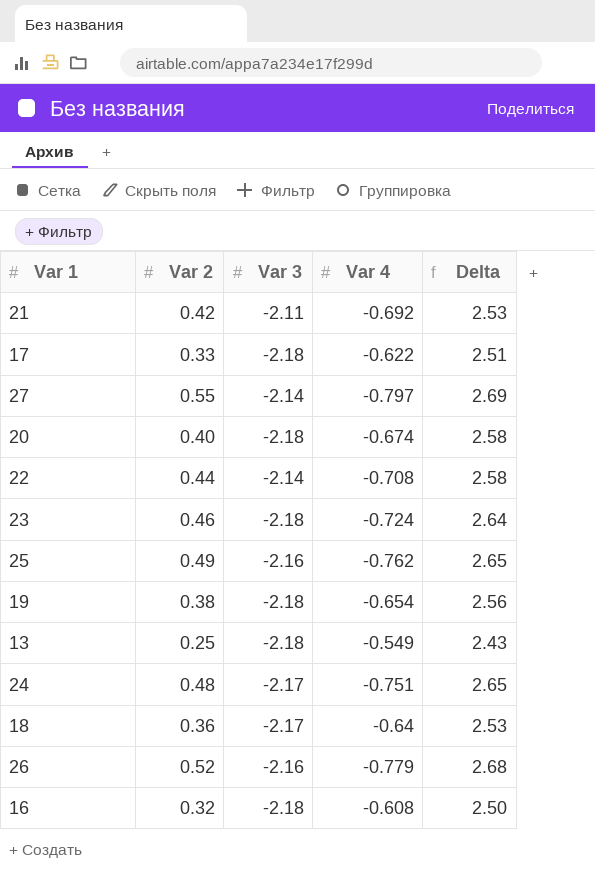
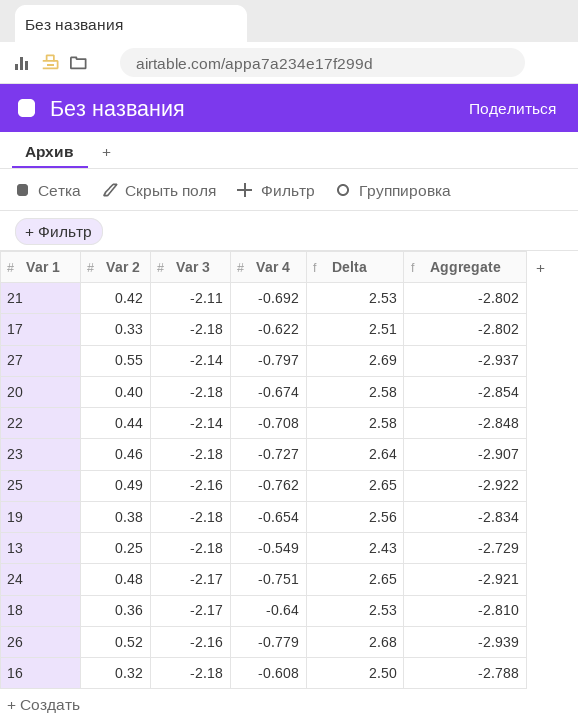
column Aggregate | formula: none -> [Var 3] + [Var 4]
23 | Var 4: -0.724 -> -0.727

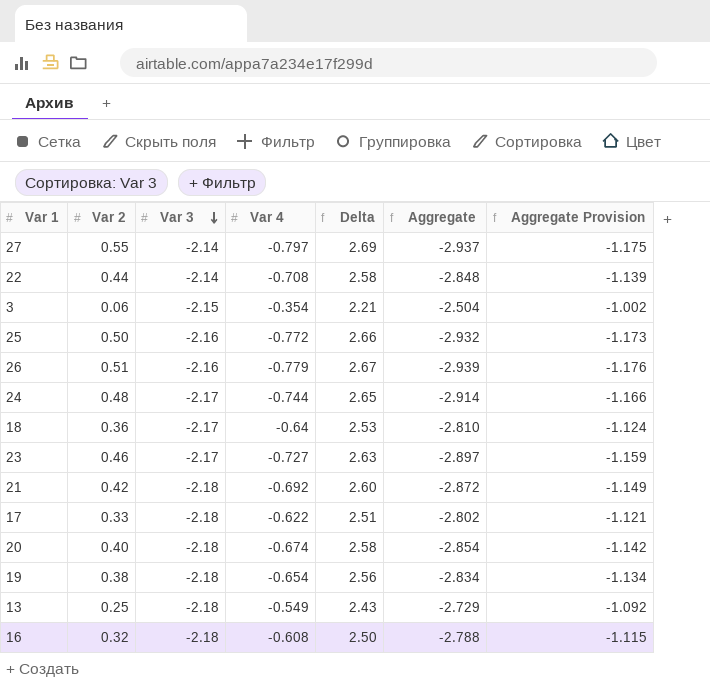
row order: none -> Var 3 descending
column Aggregate Provision | formula: none -> [Aggregate] * 0.4
row 3: none -> 0.06 | -2.15 | -0.354 | 2.21 | -2.504 | -1.002
25 | Var 2: 0.49 -> 0.50
25 | Var 4: -0.762 -> -0.772
25 | Delta: 2.65 -> 2.66
25 | Aggregate: -2.922 -> -2.932
26 | Var 2: 0.52 -> 0.51
26 | Delta: 2.68 -> 2.67
24 | Var 4: -0.751 -> -0.744
24 | Aggregate: -2.921 -> -2.914
23 | Var 3: -2.18 -> -2.17
23 | Delta: 2.64 -> 2.63
23 | Aggregate: -2.907 -> -2.897
21 | Var 3: -2.11 -> -2.18
21 | Delta: 2.53 -> 2.60
21 | Aggregate: -2.802 -> -2.872

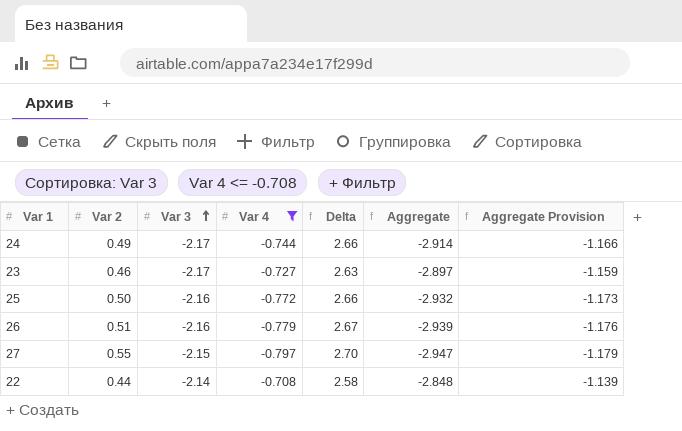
filter: none -> Var 4 <= -0.708
row order: Var 3 descending -> Var 3 ascending
24 | Var 2: 0.48 -> 0.49
24 | Delta: 2.65 -> 2.66
27 | Var 3: -2.14 -> -2.15
27 | Delta: 2.69 -> 2.70
27 | Aggregate: -2.937 -> -2.947
27 | Aggregate Provision: -1.175 -> -1.179

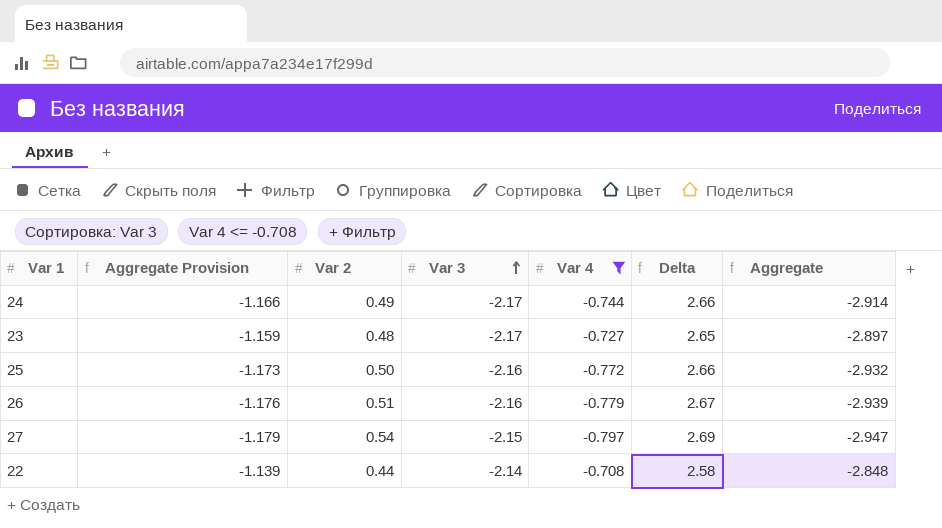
column Aggregate Provision | position: 7 -> 2
23 | Var 2: 0.46 -> 0.48
23 | Delta: 2.63 -> 2.65
27 | Var 2: 0.55 -> 0.54
27 | Delta: 2.70 -> 2.69

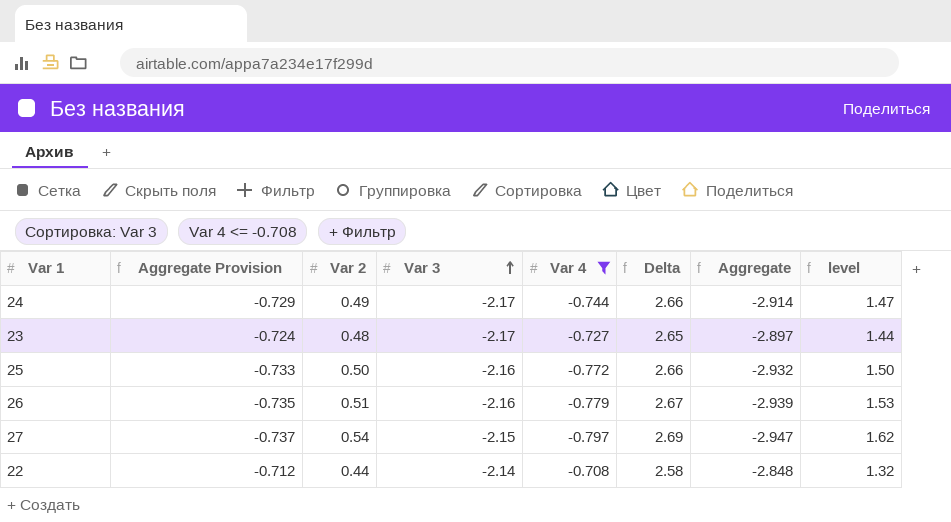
column Aggregate Provision | formula: [Aggregate] * 0.4 -> [Aggregate] * 0.25
column level | formula: none -> [Var 2] * 3

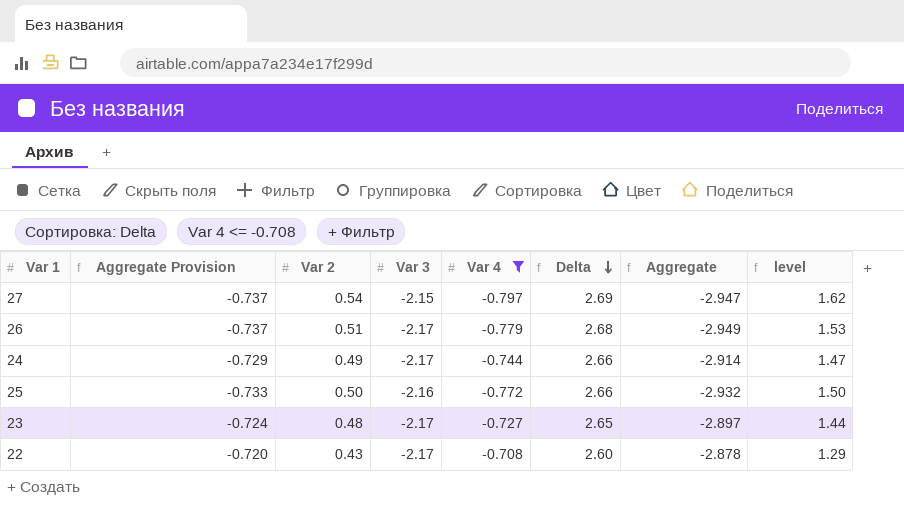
row order: Var 3 ascending -> Delta descending
26 | Aggregate Provision: -0.735 -> -0.737
26 | Var 3: -2.16 -> -2.17
26 | Delta: 2.67 -> 2.68
26 | Aggregate: -2.939 -> -2.949
22 | Aggregate Provision: -0.712 -> -0.720
22 | Var 2: 0.44 -> 0.43
22 | Var 3: -2.14 -> -2.17
22 | Delta: 2.58 -> 2.60
22 | Aggregate: -2.848 -> -2.878
22 | level: 1.32 -> 1.29

